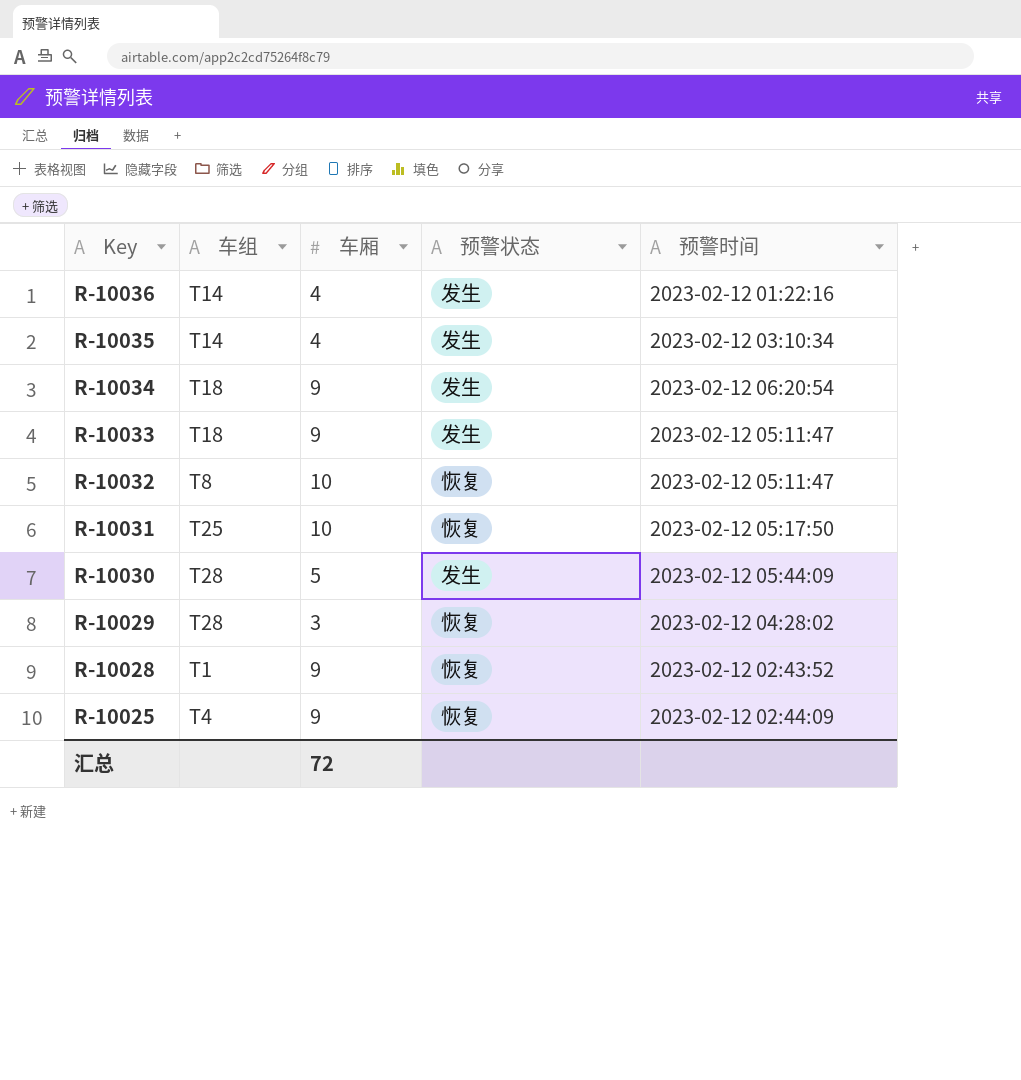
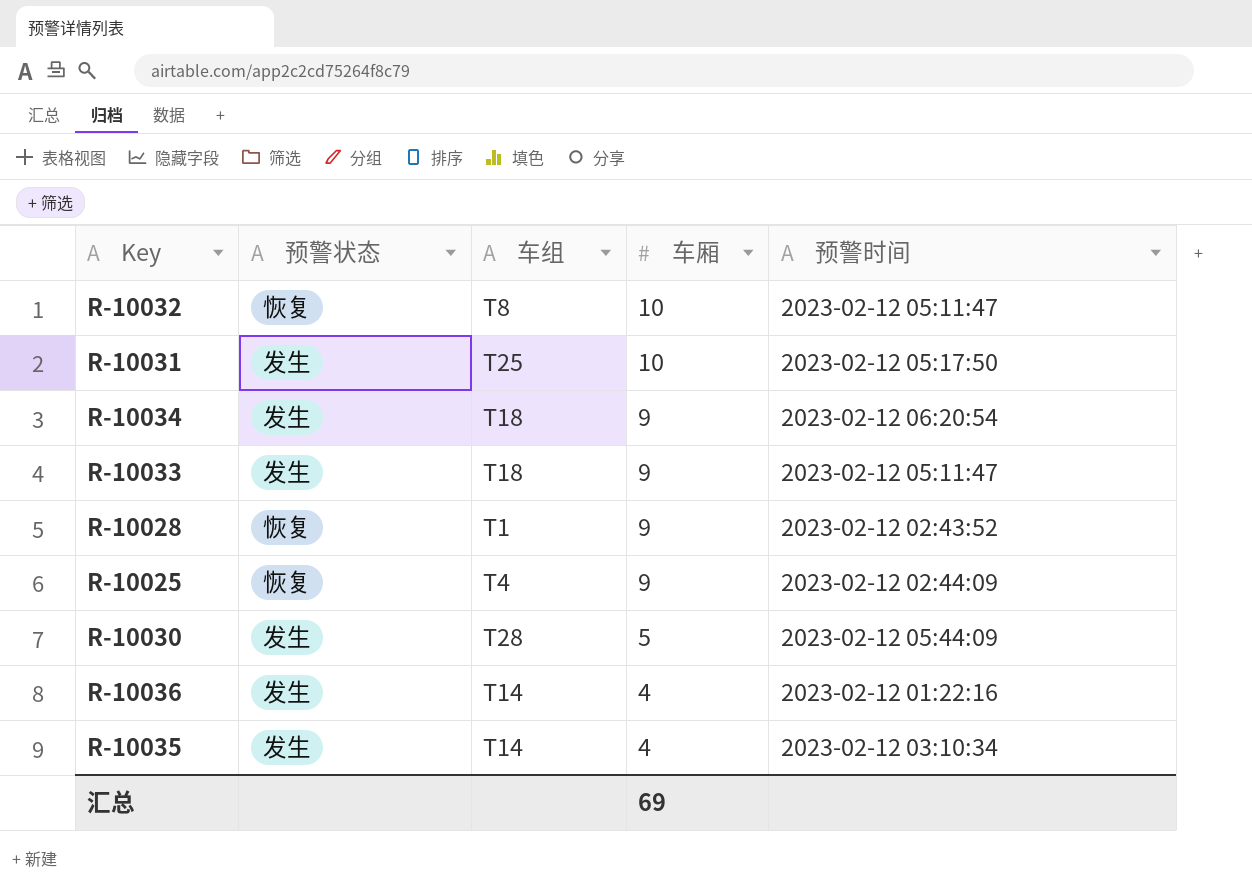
row order: Key descending -> 车厢 descending
column 预警状态 | position: 4 -> 2
row R-10029: T28 | 3 | 恢复 | 2023-02-12 04:28:02 -> none
R-10031 | 预警状态: 恢复 -> 发生
汇总 | 车厢: 72 -> 69

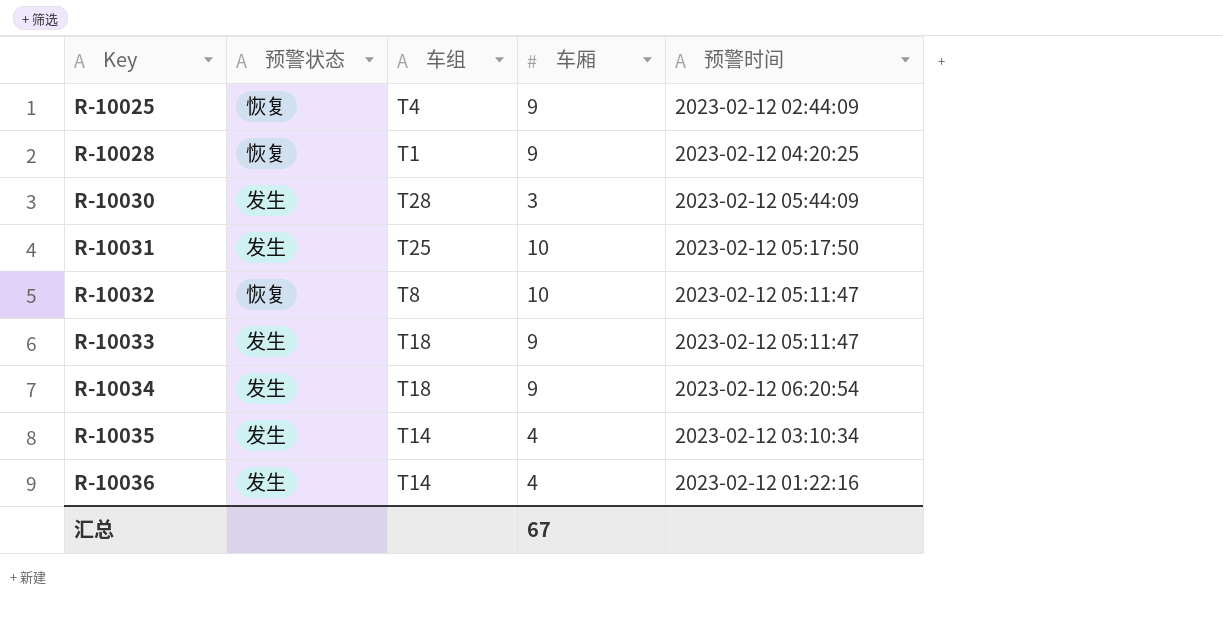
row order: 车厢 descending -> Key ascending
R-10028 | 预警时间: 2023-02-12 02:43:52 -> 2023-02-12 04:20:25
R-10030 | 车厢: 5 -> 3
汇总 | 车厢: 69 -> 67

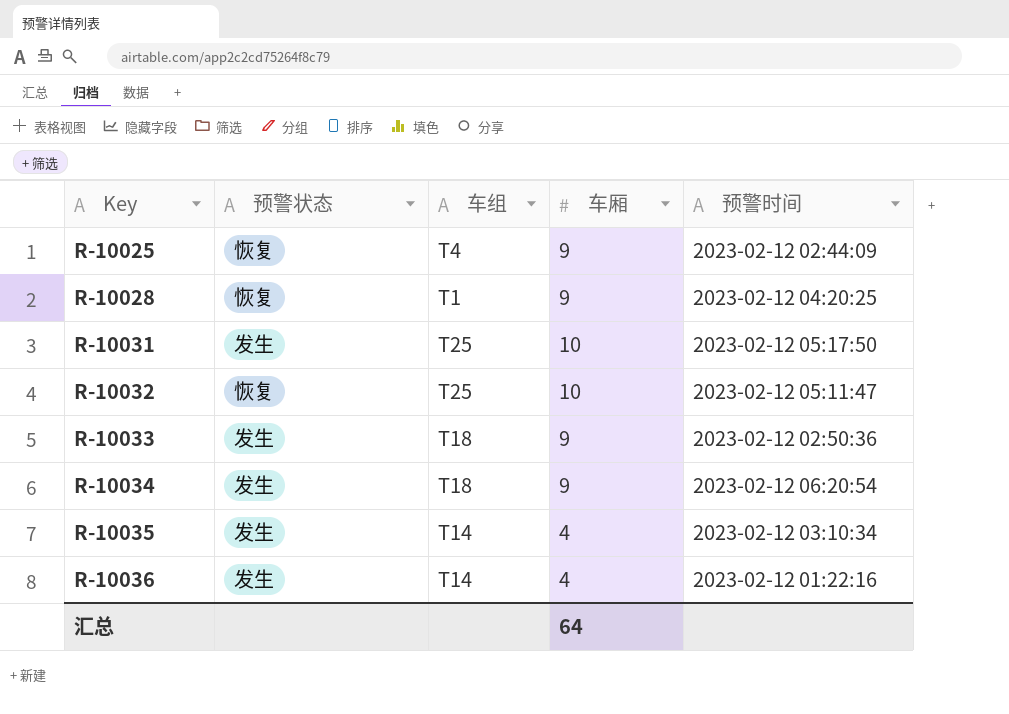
row R-10030: 发生 | T28 | 3 | 2023-02-12 05:44:09 -> none
R-10032 | 车组: T8 -> T25
R-10033 | 预警时间: 2023-02-12 05:11:47 -> 2023-02-12 02:50:36
汇总 | 车厢: 67 -> 64

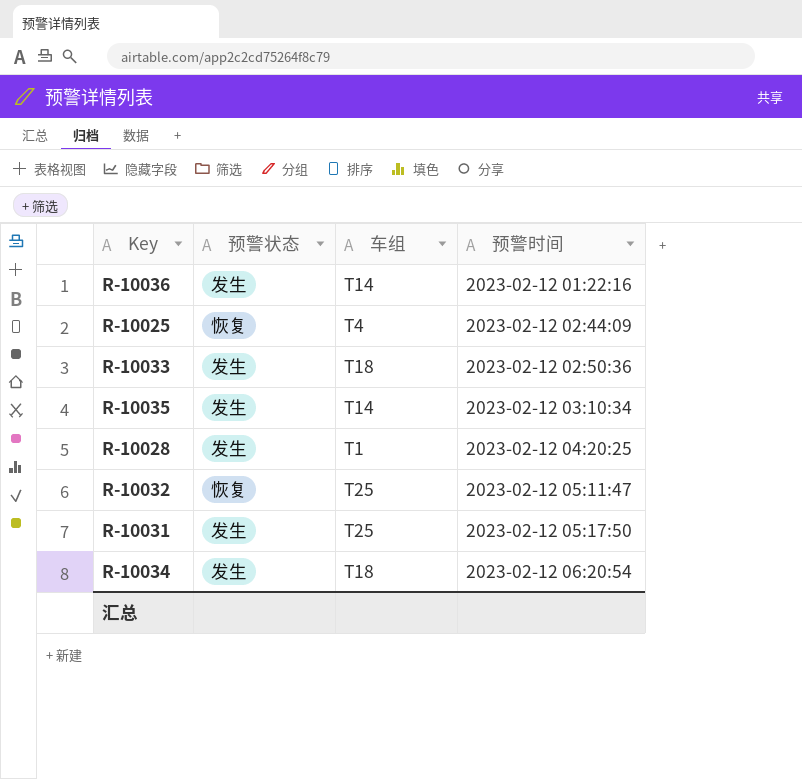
row order: Key ascending -> 预警时间 ascending
column 车厢 | position: 4 -> none
R-10028 | 预警状态: 恢复 -> 发生

